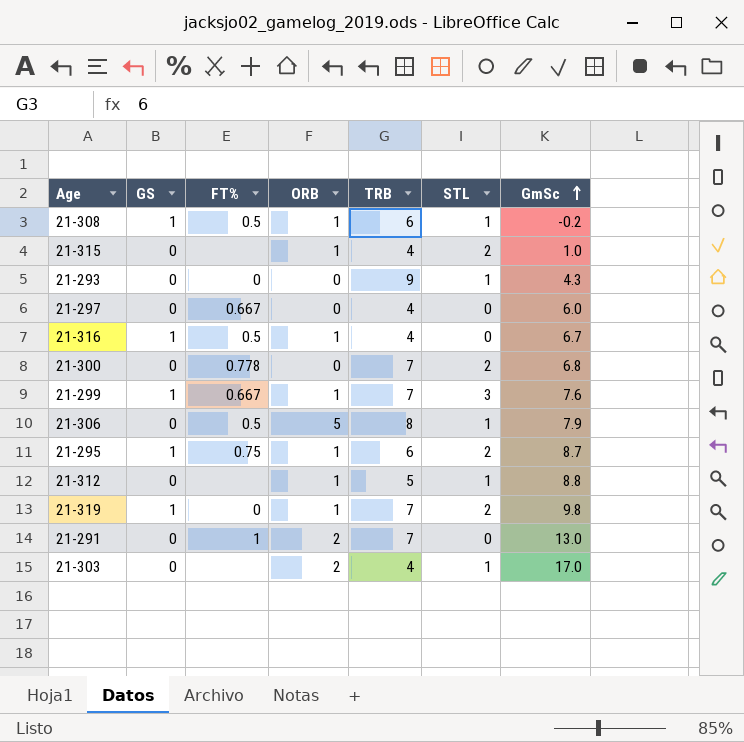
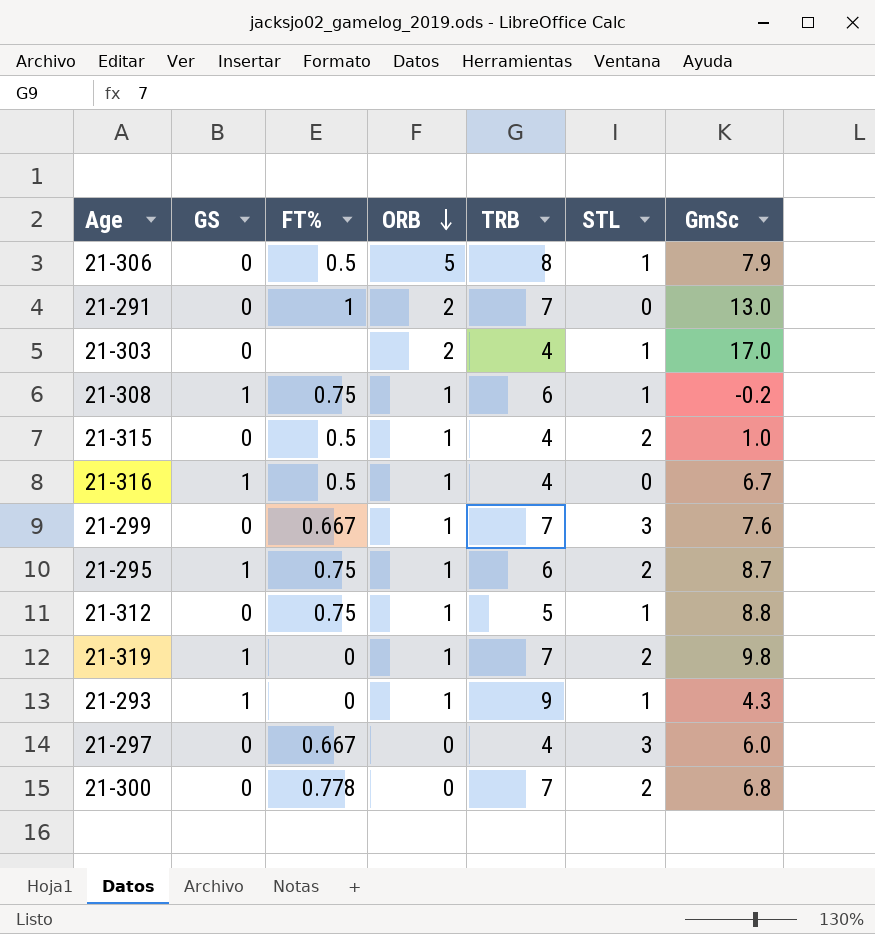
row order: GmSc ascending -> ORB descending
21-308 | FT%: 0.5 -> 0.75
21-315 | FT%: none -> 0.5
21-299 | GS: 1 -> 0
21-312 | FT%: none -> 0.75
21-293 | GS: 0 -> 1
21-293 | ORB: 0 -> 1
21-297 | STL: 0 -> 3

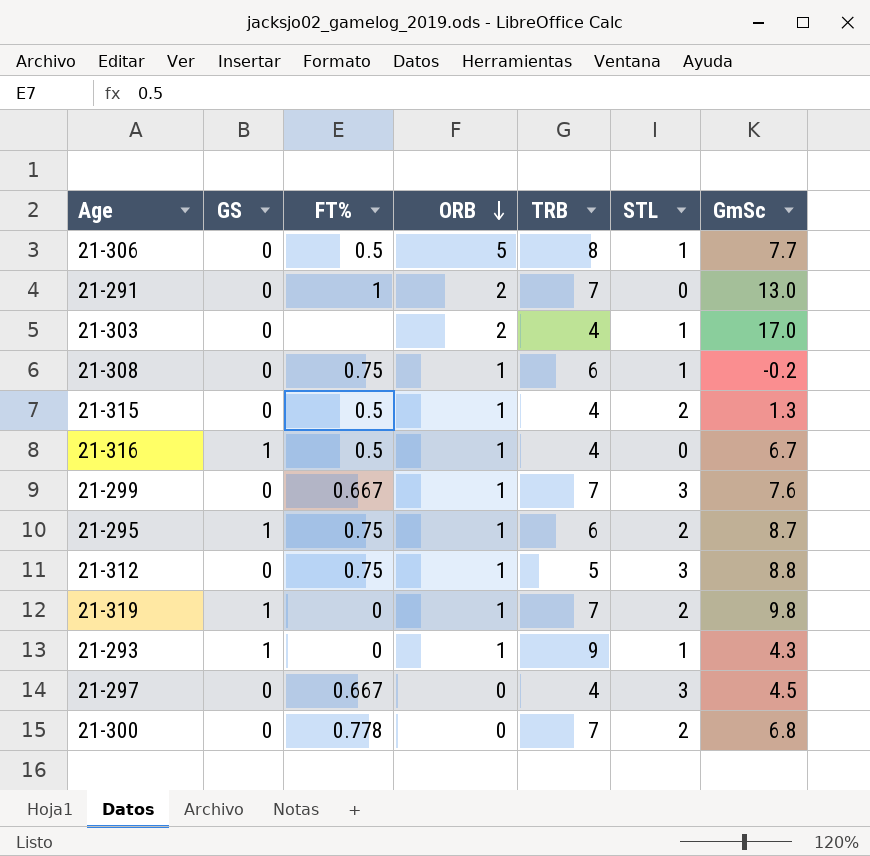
21-306 | GmSc: 7.9 -> 7.7
21-308 | GS: 1 -> 0
21-315 | GmSc: 1.0 -> 1.3
21-312 | STL: 1 -> 3
21-297 | GmSc: 6.0 -> 4.5

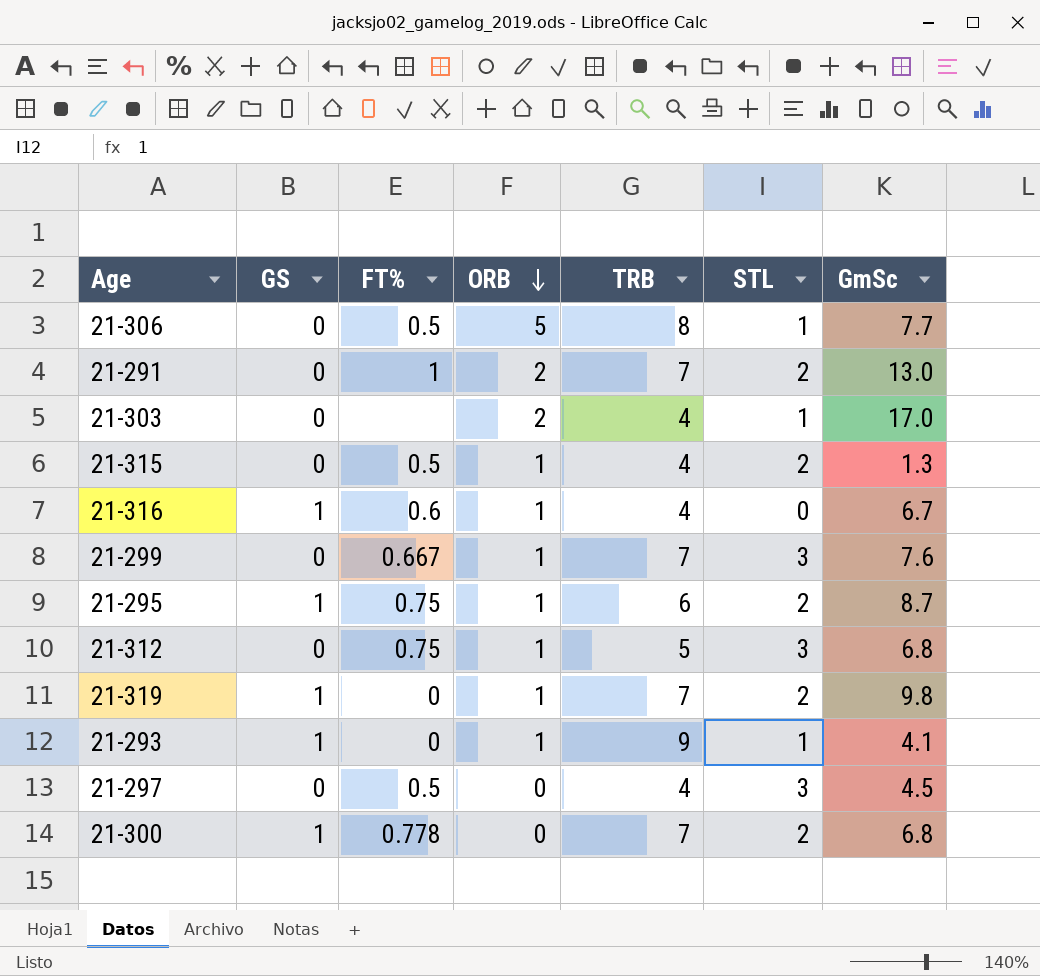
row 21-308: 0 | 0.75 | 1 | 6 | 1 | -0.2 -> none
21-291 | STL: 0 -> 2
21-316 | FT%: 0.5 -> 0.6
21-312 | GmSc: 8.8 -> 6.8
21-293 | GmSc: 4.3 -> 4.1
21-297 | FT%: 0.667 -> 0.5
21-300 | GS: 0 -> 1

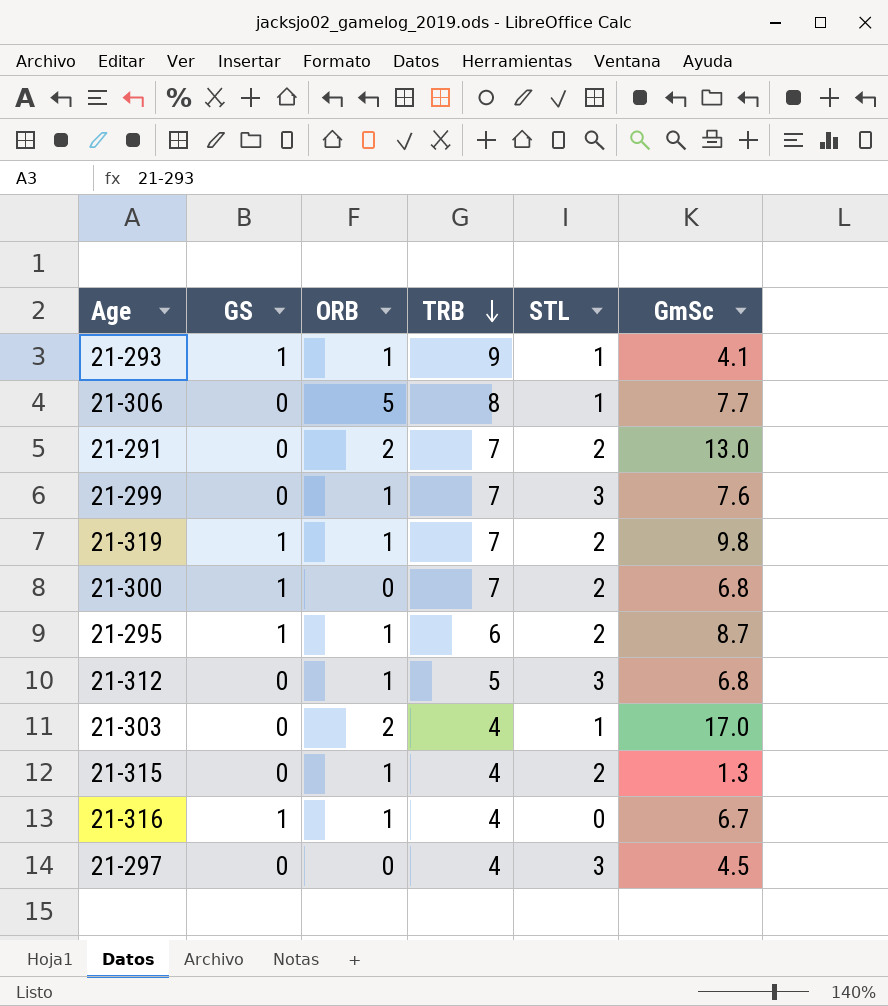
row order: ORB descending -> TRB descending
column FT% | position: 3 -> none

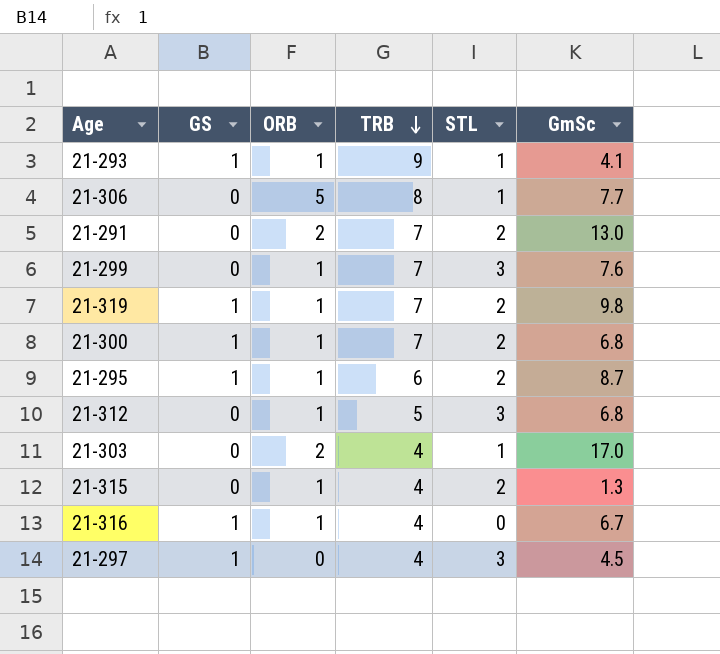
21-300 | ORB: 0 -> 1
21-297 | GS: 0 -> 1

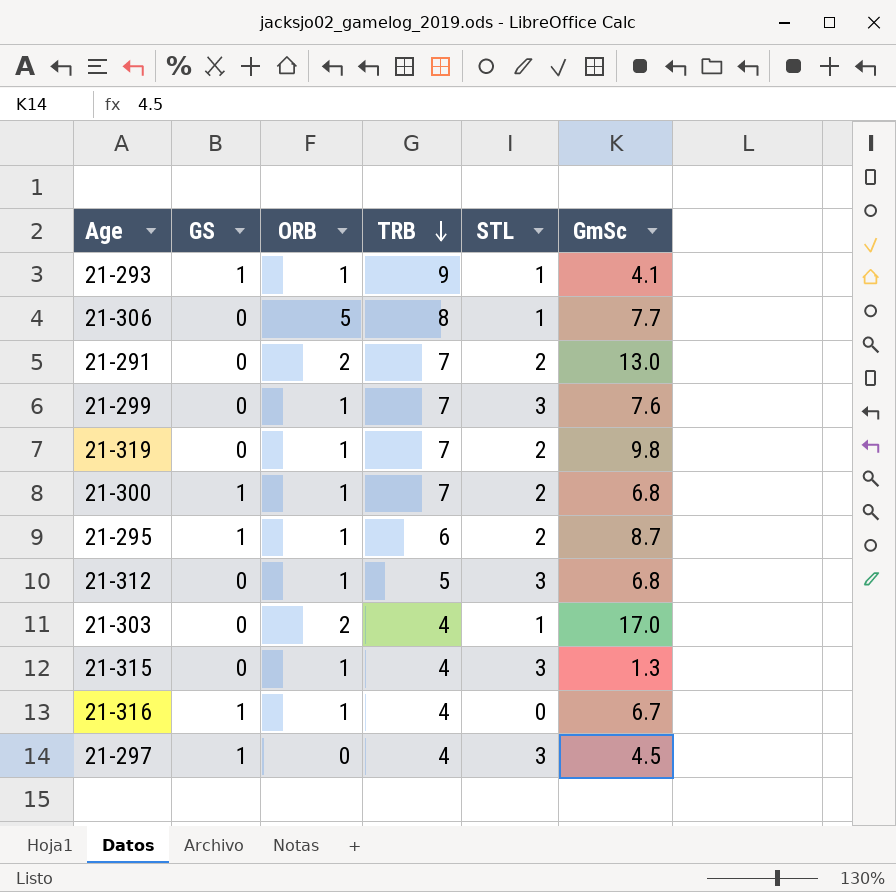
21-319 | GS: 1 -> 0
21-315 | STL: 2 -> 3

